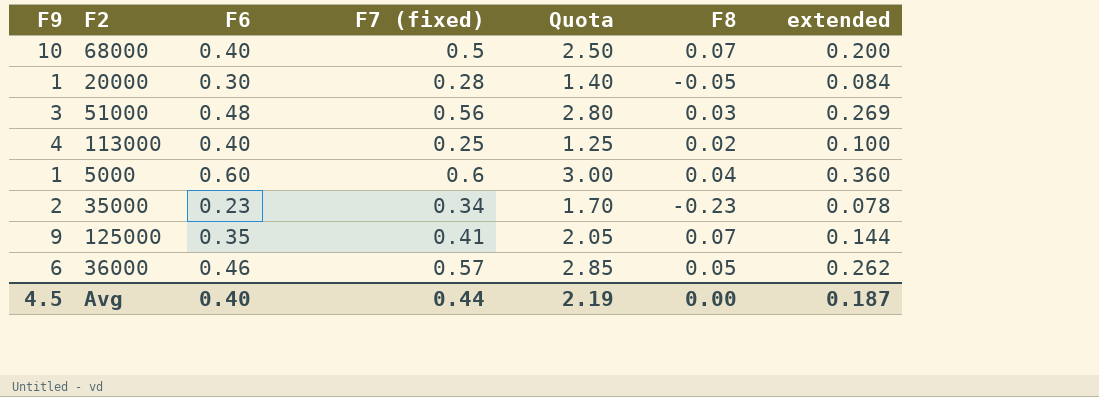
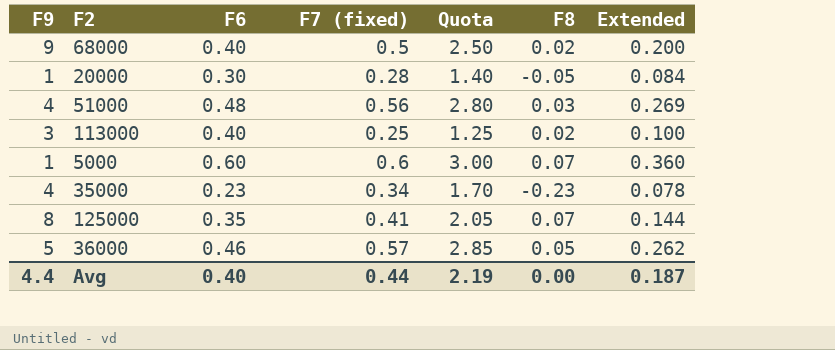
column name: extended -> Extended
68000 | F9: 10 -> 9
68000 | F8: 0.07 -> 0.02
51000 | F9: 3 -> 4
113000 | F9: 4 -> 3
5000 | F8: 0.04 -> 0.07
35000 | F9: 2 -> 4
125000 | F9: 9 -> 8
36000 | F9: 6 -> 5
Avg | F9: 4.5 -> 4.4

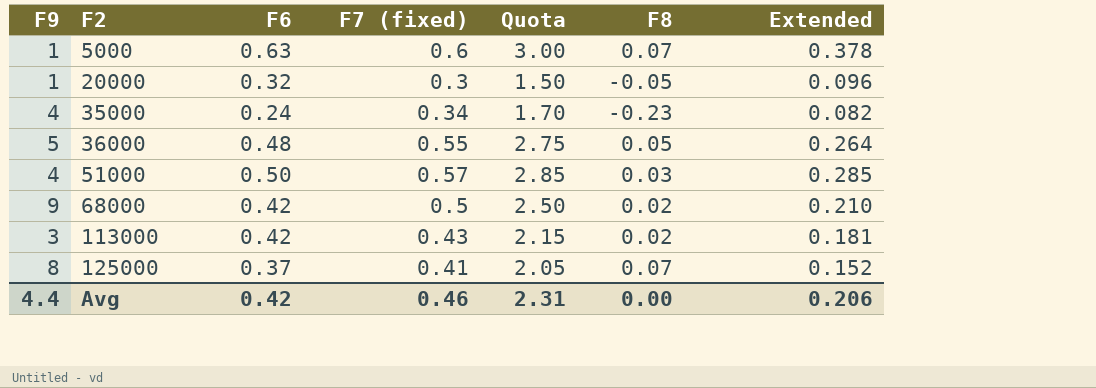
row order: none -> F2 ascending
5000 | F6: 0.60 -> 0.63
5000 | Extended: 0.360 -> 0.378
20000 | F6: 0.30 -> 0.32
20000 | F7 (fixed): 0.28 -> 0.3
20000 | Quota: 1.40 -> 1.50
20000 | Extended: 0.084 -> 0.096
35000 | F6: 0.23 -> 0.24
35000 | Extended: 0.078 -> 0.082
36000 | F6: 0.46 -> 0.48
36000 | F7 (fixed): 0.57 -> 0.55
36000 | Quota: 2.85 -> 2.75
36000 | Extended: 0.262 -> 0.264
51000 | F6: 0.48 -> 0.50
51000 | F7 (fixed): 0.56 -> 0.57
51000 | Quota: 2.80 -> 2.85
51000 | Extended: 0.269 -> 0.285
68000 | F6: 0.40 -> 0.42
68000 | Extended: 0.200 -> 0.210
113000 | F6: 0.40 -> 0.42
113000 | F7 (fixed): 0.25 -> 0.43
113000 | Quota: 1.25 -> 2.15
113000 | Extended: 0.100 -> 0.181
125000 | F6: 0.35 -> 0.37
125000 | Extended: 0.144 -> 0.152
Avg | F6: 0.40 -> 0.42
Avg | F7 (fixed): 0.44 -> 0.46
Avg | Quota: 2.19 -> 2.31
Avg | Extended: 0.187 -> 0.206

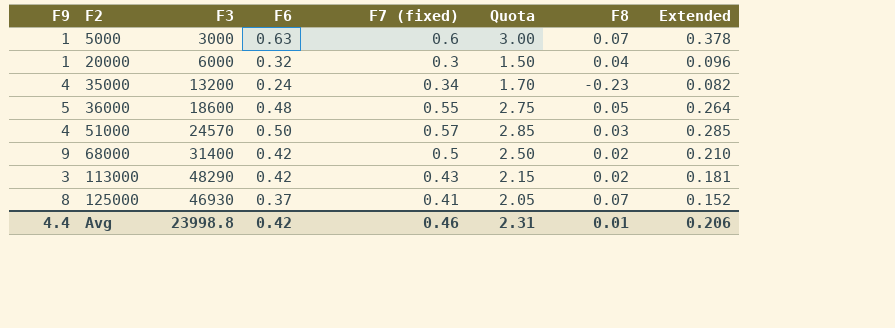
column F3 | position: none -> 3
20000 | F8: -0.05 -> 0.04
Avg | F8: 0.00 -> 0.01

